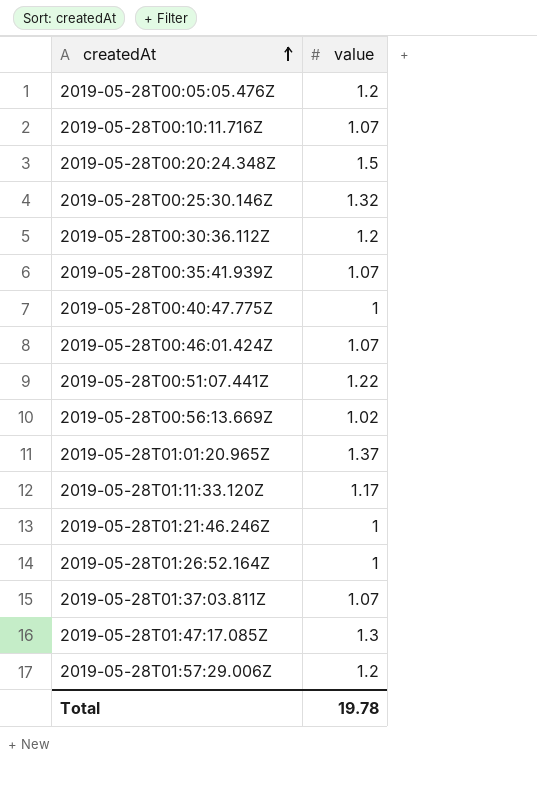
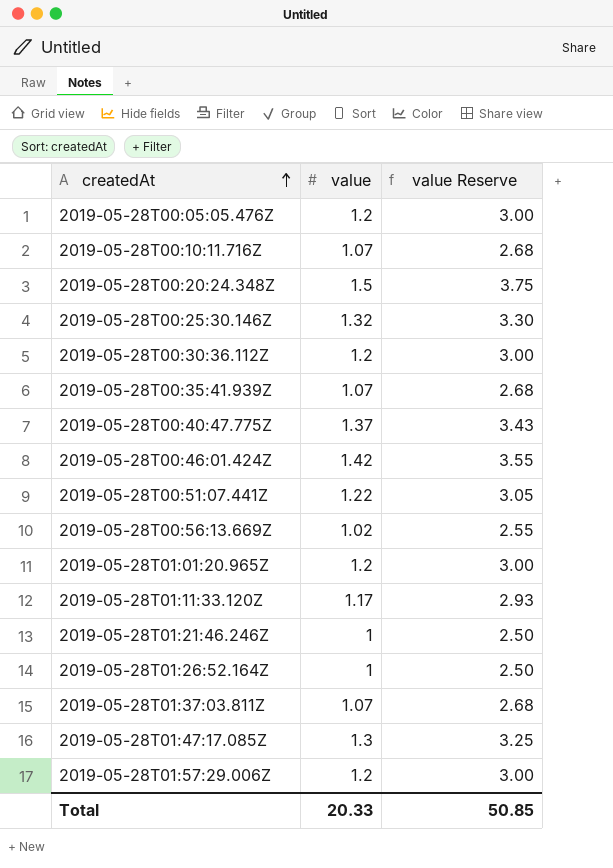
column value Reserve | formula: none -> [value] * 2.5
2019-05-28T00:40:47.775Z | value: 1 -> 1.37
2019-05-28T00:46:01.424Z | value: 1.07 -> 1.42
2019-05-28T01:01:20.965Z | value: 1.37 -> 1.2
Total | value: 19.78 -> 20.33

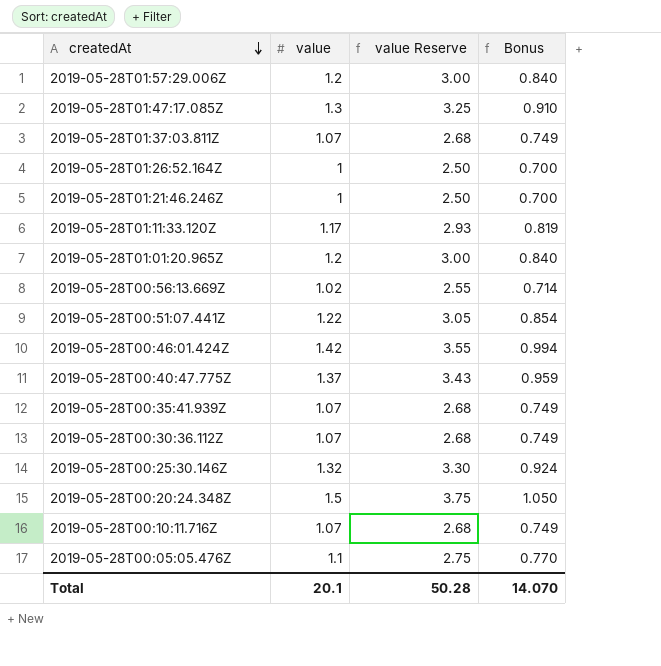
row order: createdAt ascending -> createdAt descending
column Bonus | formula: none -> [value] * 0.7
2019-05-28T00:30:36.112Z | value: 1.2 -> 1.07
2019-05-28T00:30:36.112Z | value Reserve: 3.00 -> 2.68
2019-05-28T00:05:05.476Z | value: 1.2 -> 1.1
2019-05-28T00:05:05.476Z | value Reserve: 3.00 -> 2.75
Total | value: 20.33 -> 20.1
Total | value Reserve: 50.85 -> 50.28

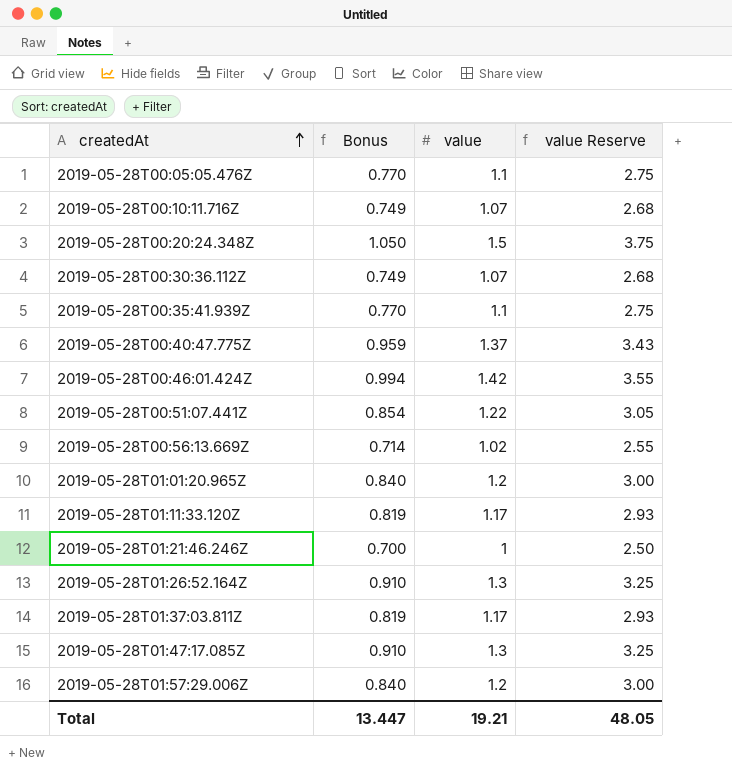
row order: createdAt descending -> createdAt ascending
column Bonus | position: 4 -> 2
row 2019-05-28T00:25:30.146Z: 1.32 | 3.30 | 0.924 -> none
2019-05-28T00:35:41.939Z | Bonus: 0.749 -> 0.770
2019-05-28T00:35:41.939Z | value: 1.07 -> 1.1
2019-05-28T00:35:41.939Z | value Reserve: 2.68 -> 2.75
2019-05-28T01:26:52.164Z | Bonus: 0.700 -> 0.910
2019-05-28T01:26:52.164Z | value: 1 -> 1.3
2019-05-28T01:26:52.164Z | value Reserve: 2.50 -> 3.25
2019-05-28T01:37:03.811Z | Bonus: 0.749 -> 0.819
2019-05-28T01:37:03.811Z | value: 1.07 -> 1.17
2019-05-28T01:37:03.811Z | value Reserve: 2.68 -> 2.93
Total | Bonus: 14.070 -> 13.447
Total | value: 20.1 -> 19.21
Total | value Reserve: 50.28 -> 48.05

